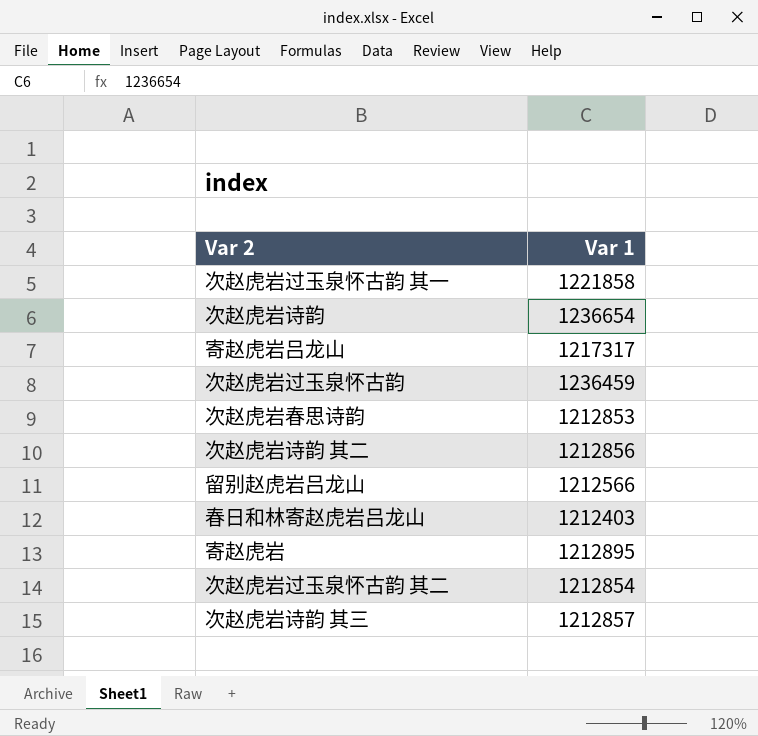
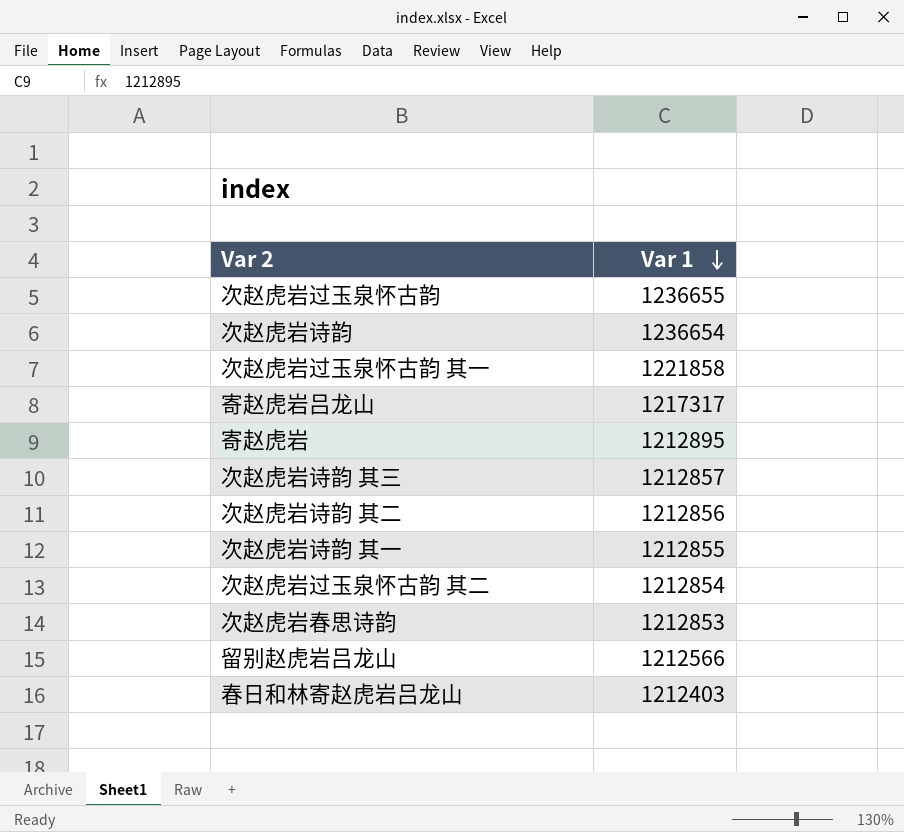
row order: none -> Var 1 descending
次赵虎岩过玉泉怀古韵 | Var 1: 1236459 -> 1236655
row 次赵虎岩诗韵 其一: none -> 1212855

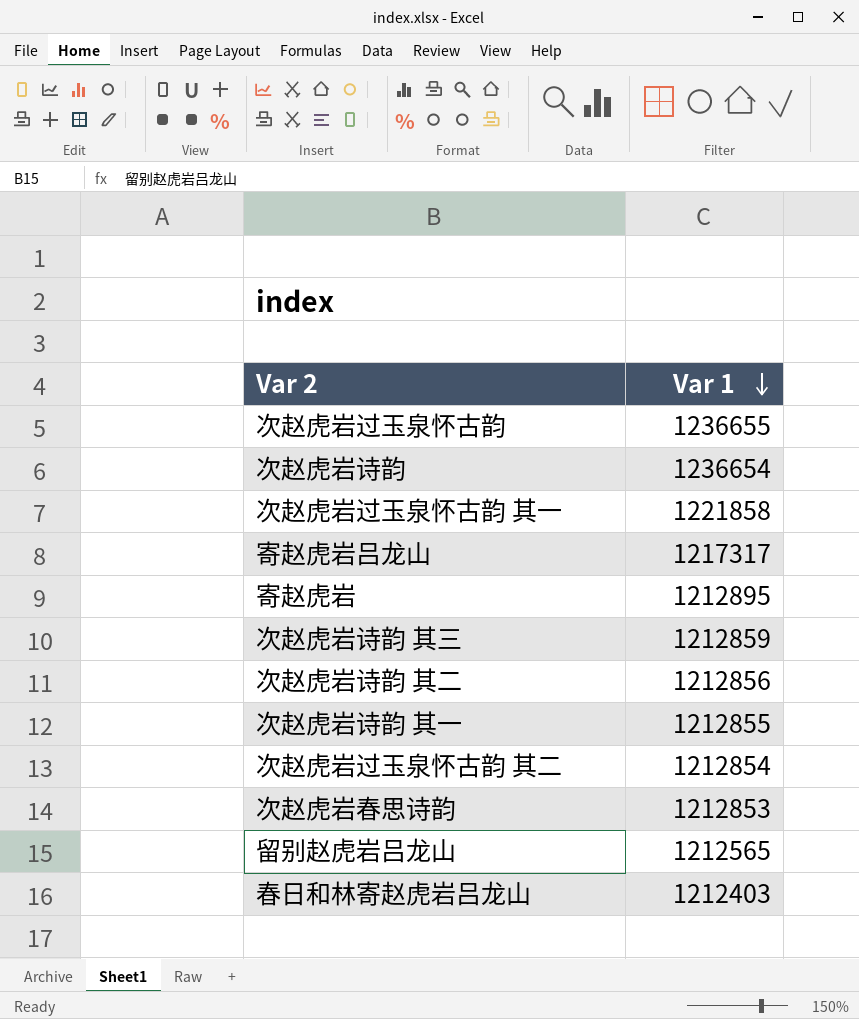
次赵虎岩诗韵 其三 | Var 1: 1212857 -> 1212859
留别赵虎岩吕龙山 | Var 1: 1212566 -> 1212565

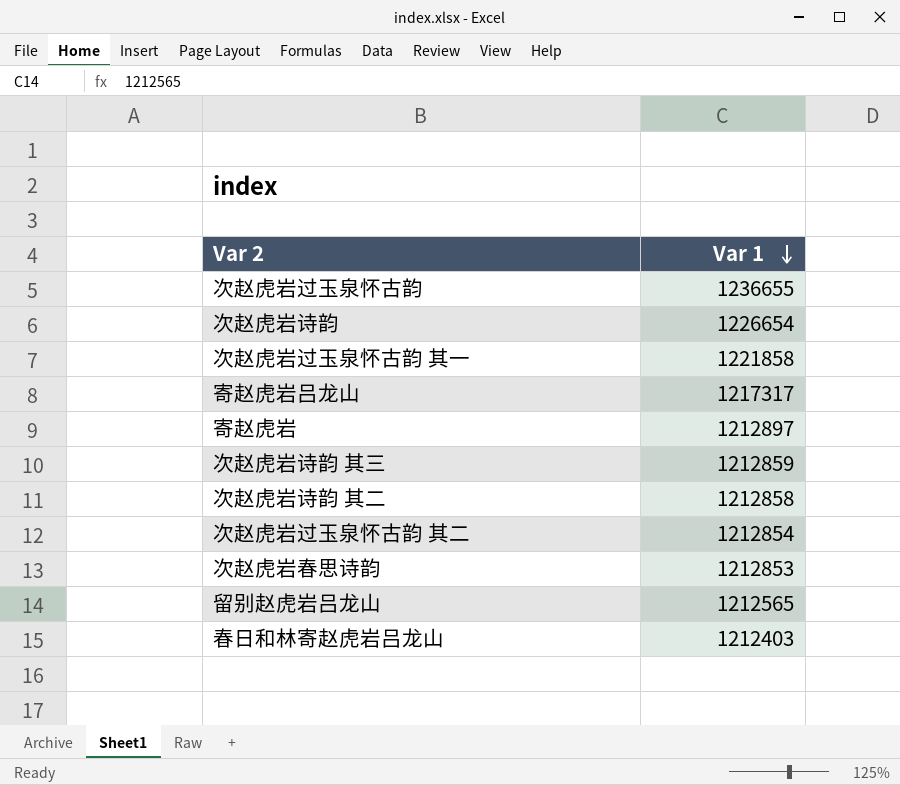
row 次赵虎岩诗韵 其一: 1212855 -> none
次赵虎岩诗韵 | Var 1: 1236654 -> 1226654
寄赵虎岩 | Var 1: 1212895 -> 1212897
次赵虎岩诗韵 其二 | Var 1: 1212856 -> 1212858

